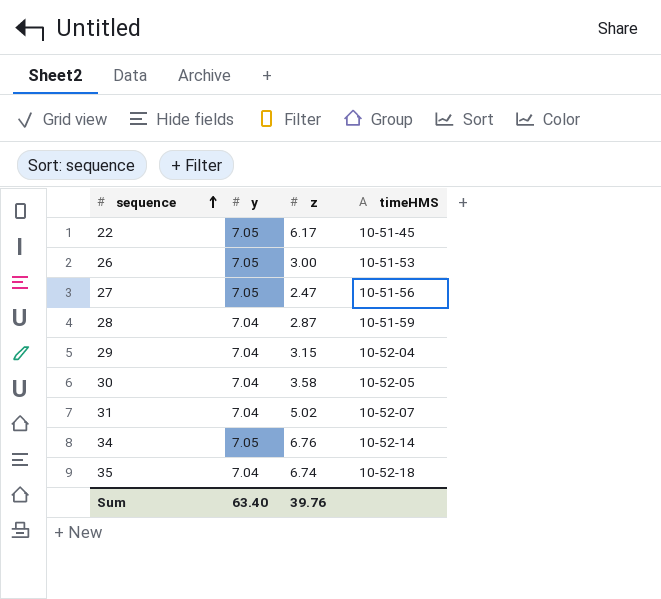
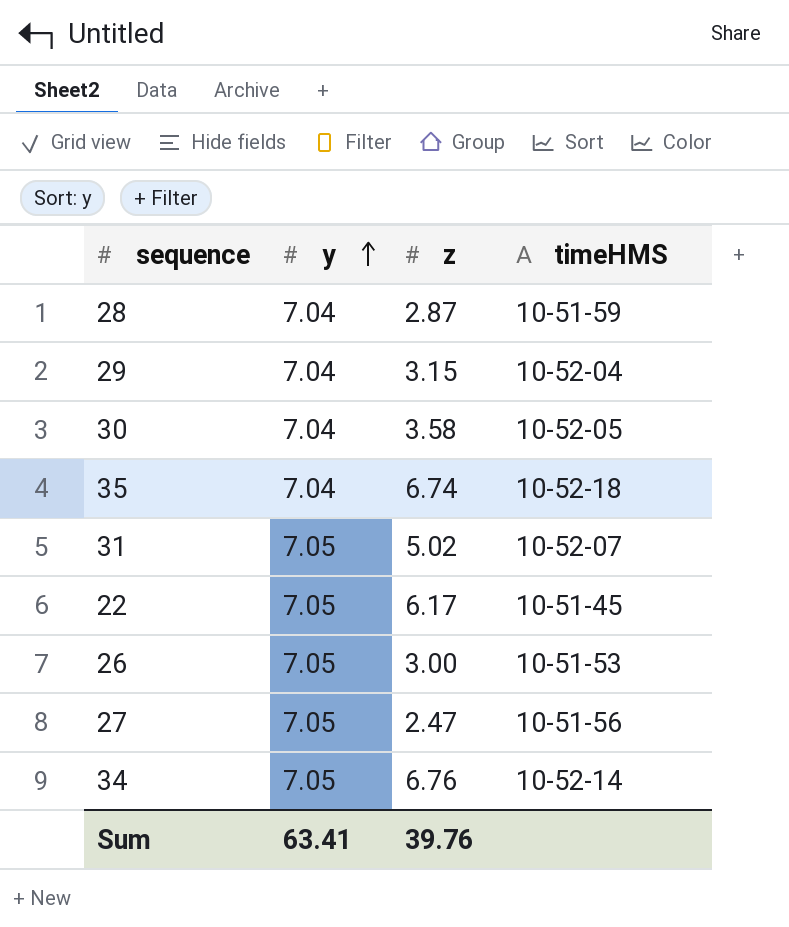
row order: sequence ascending -> y ascending
31 | y: 7.04 -> 7.05
Sum | y: 63.40 -> 63.41

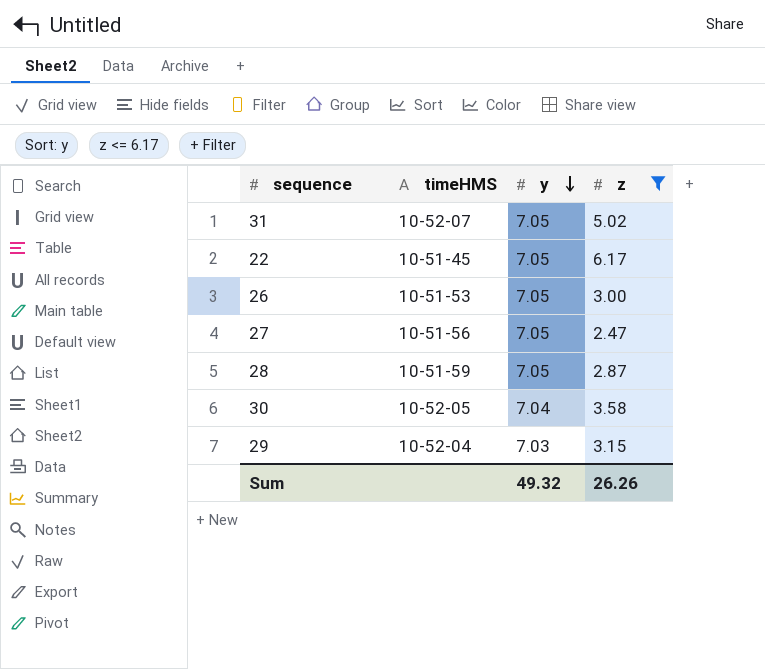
filter: none -> z <= 6.17
row order: y ascending -> y descending
column timeHMS | position: 4 -> 2
28 | y: 7.04 -> 7.05
29 | y: 7.04 -> 7.03
Sum | y: 63.41 -> 49.32
Sum | z: 39.76 -> 26.26

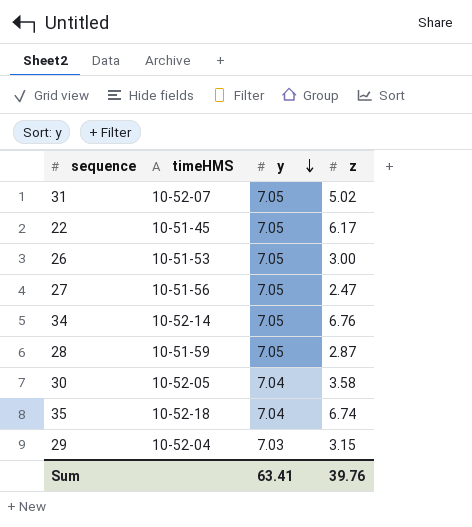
filter: z <= 6.17 -> none
Sum | y: 49.32 -> 63.41
Sum | z: 26.26 -> 39.76

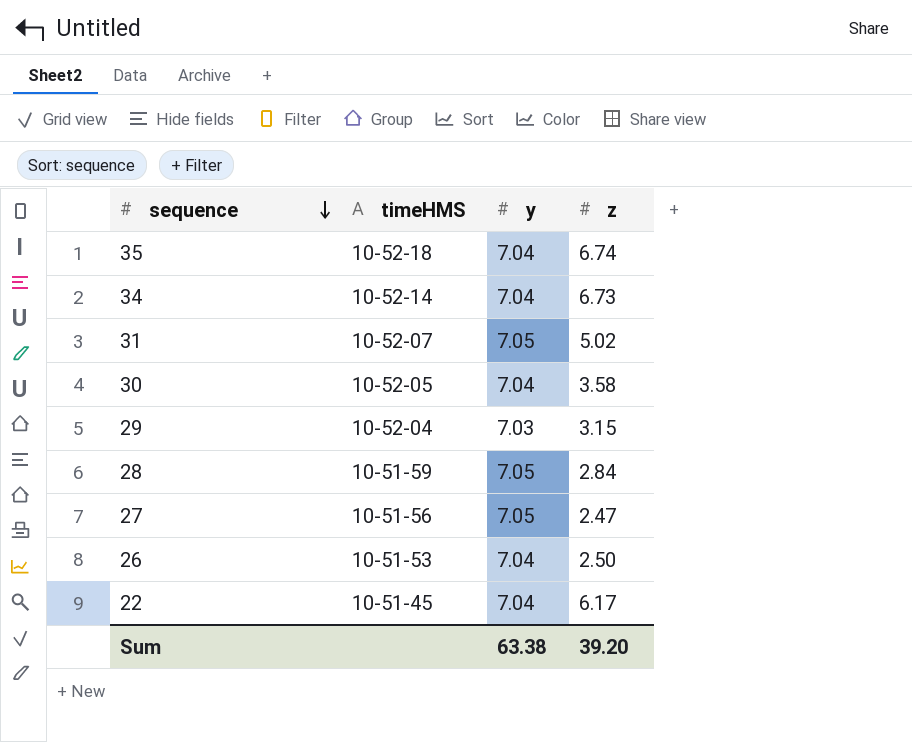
row order: y descending -> sequence descending
34 | y: 7.05 -> 7.04
34 | z: 6.76 -> 6.73
28 | z: 2.87 -> 2.84
26 | y: 7.05 -> 7.04
26 | z: 3.00 -> 2.50
22 | y: 7.05 -> 7.04
Sum | y: 63.41 -> 63.38
Sum | z: 39.76 -> 39.20

